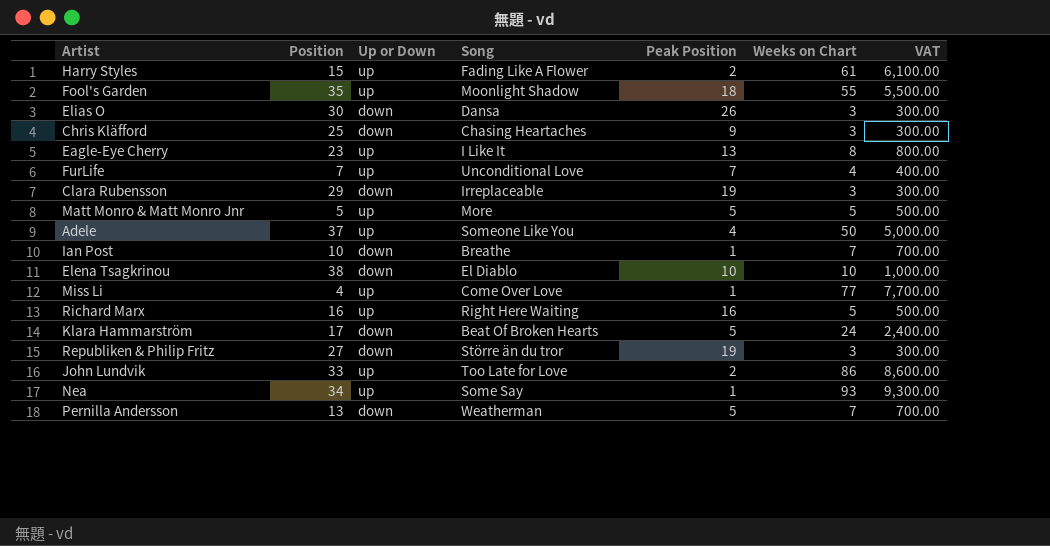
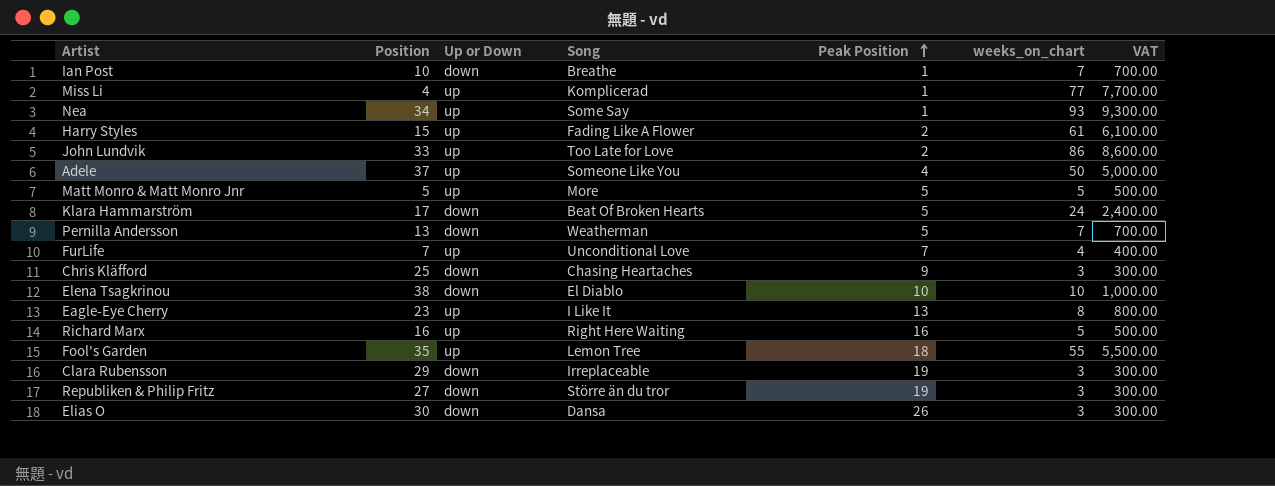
row order: none -> Peak Position ascending
column name: Weeks on Chart -> weeks_on_chart
Miss Li | Song: Come Over Love -> Komplicerad
Fool's Garden | Song: Moonlight Shadow -> Lemon Tree

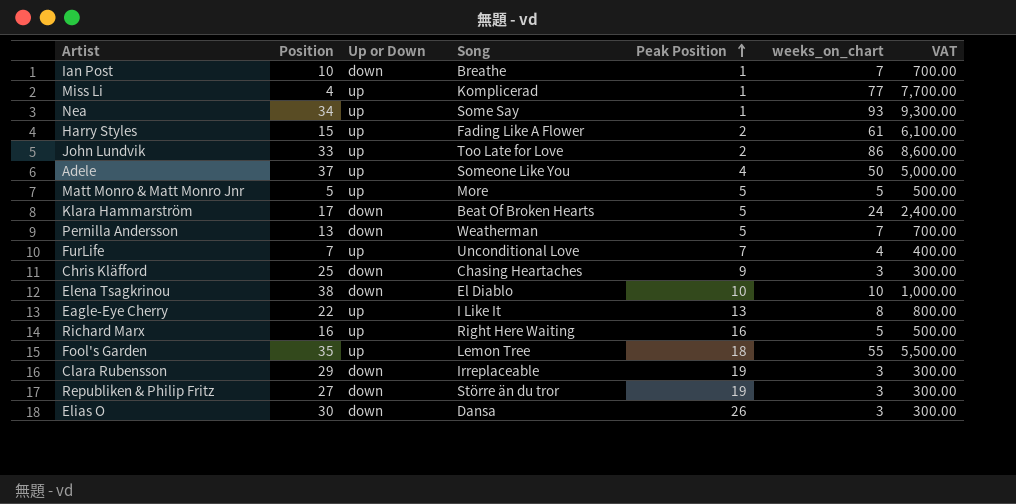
Eagle-Eye Cherry | Position: 23 -> 22

